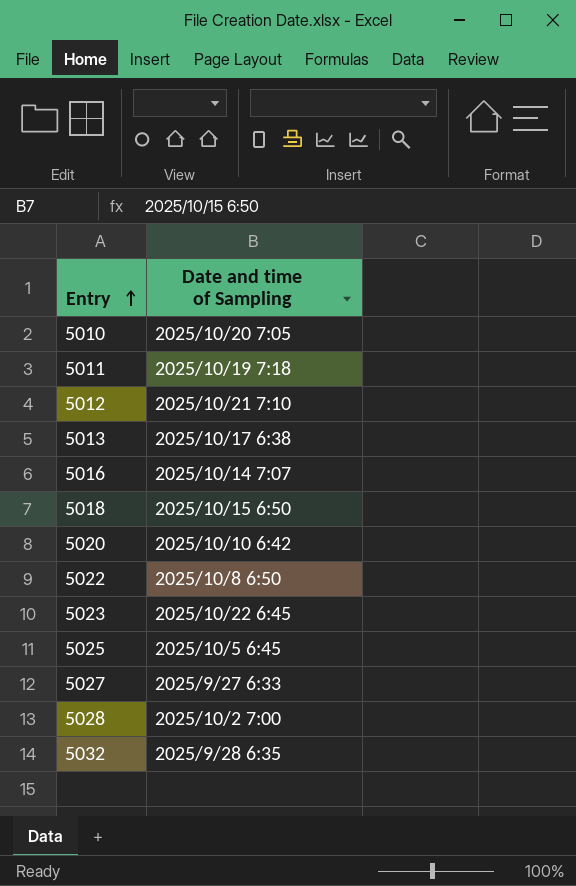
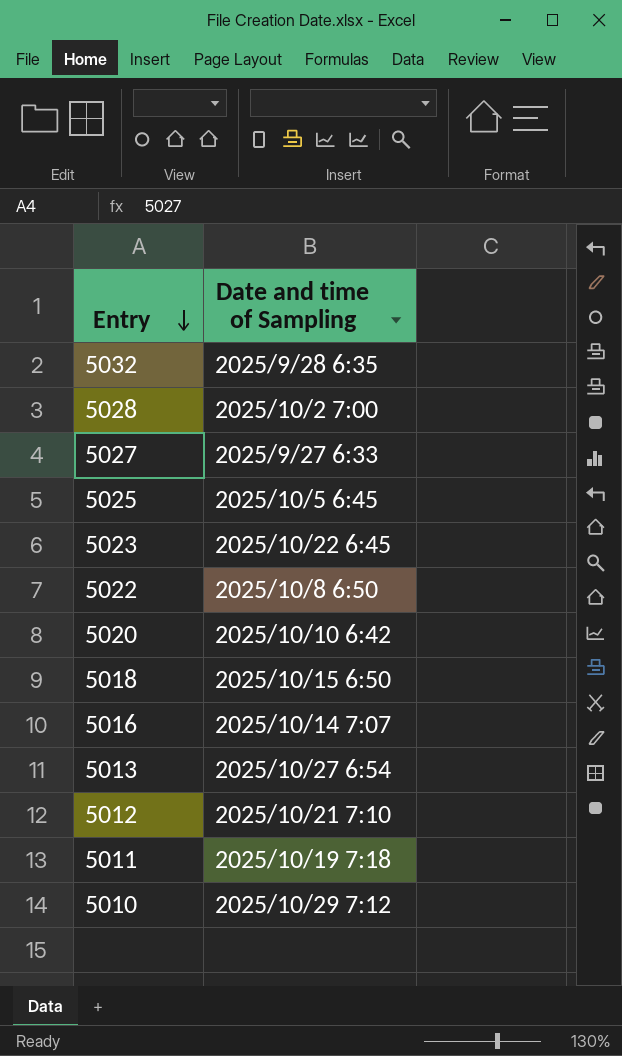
row order: Entry ascending -> Entry descending
5013 | Date and time of Sampling: 2025/10/17 6:38 -> 2025/10/27 6:54
5010 | Date and time of Sampling: 2025/10/20 7:05 -> 2025/10/29 7:12

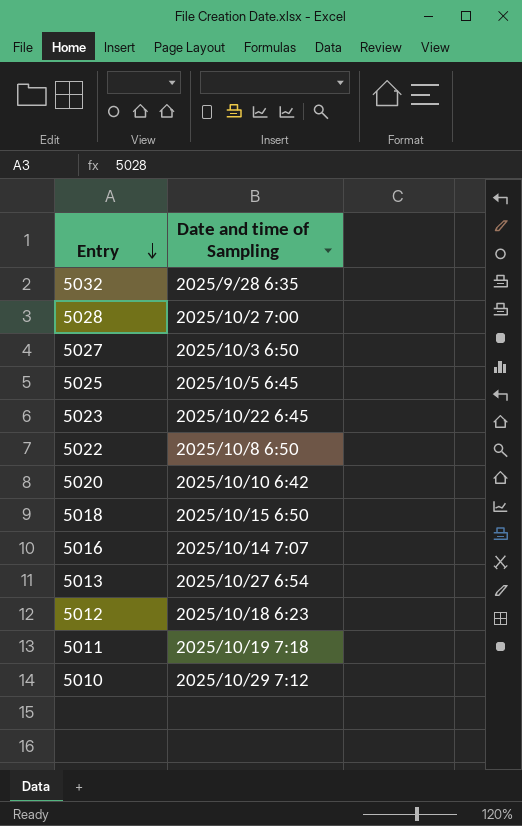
5027 | Date and time of Sampling: 2025/9/27 6:33 -> 2025/10/3 6:50
5012 | Date and time of Sampling: 2025/10/21 7:10 -> 2025/10/18 6:23

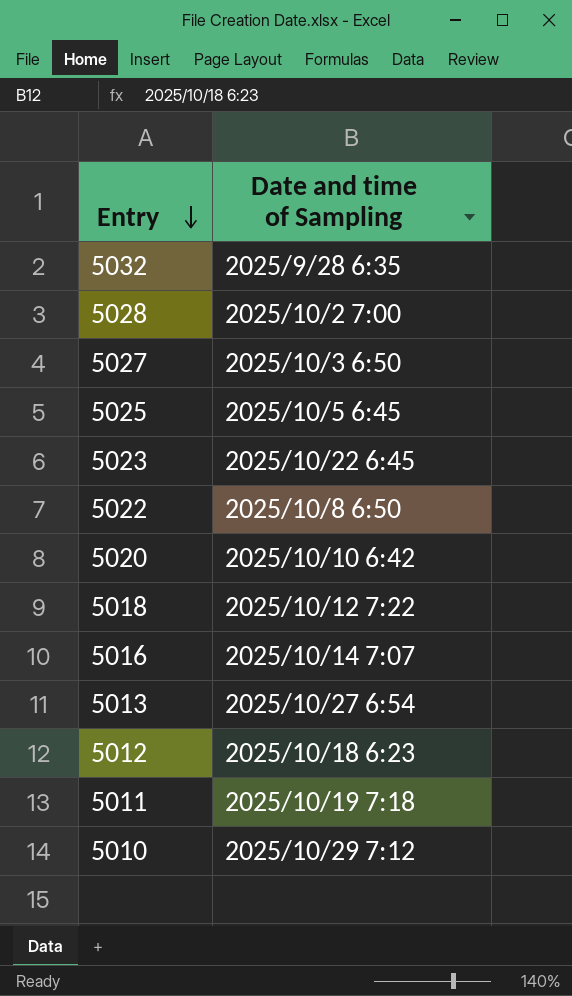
5018 | Date and time of Sampling: 2025/10/15 6:50 -> 2025/10/12 7:22

